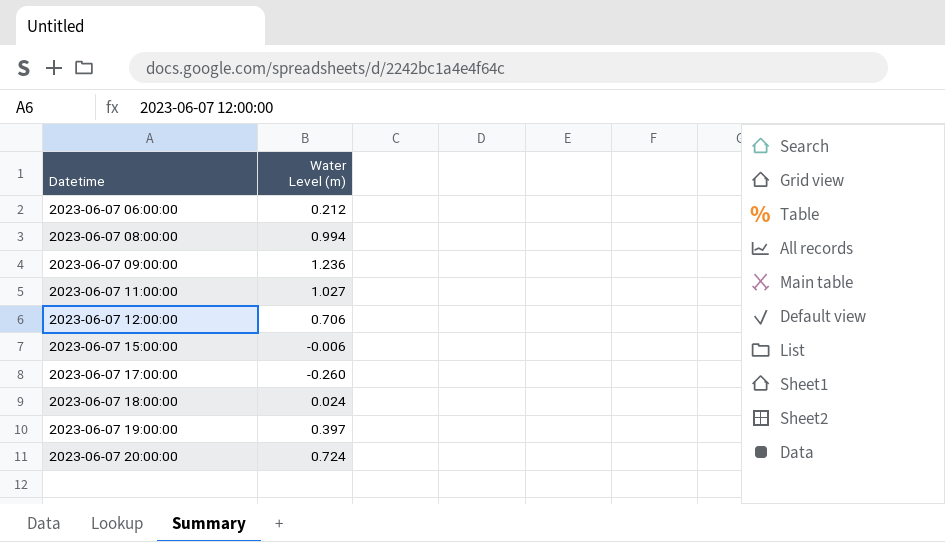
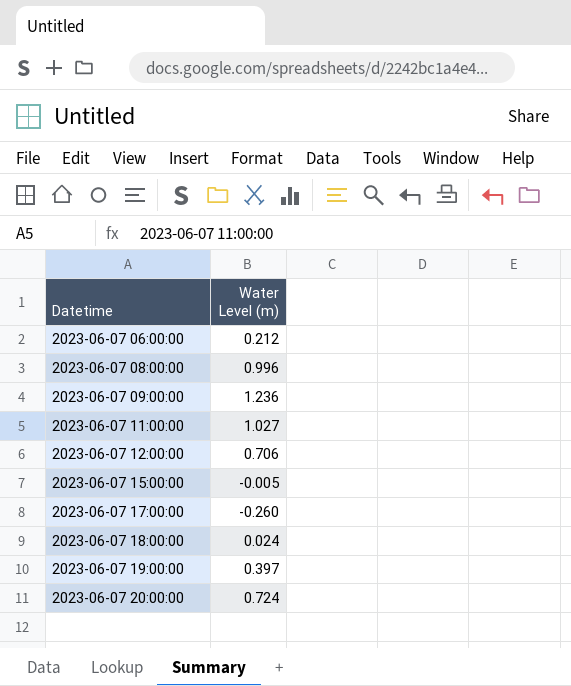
2023-06-07 08:00:00 | Water Level (m): 0.994 -> 0.996
2023-06-07 15:00:00 | Water Level (m): -0.006 -> -0.005

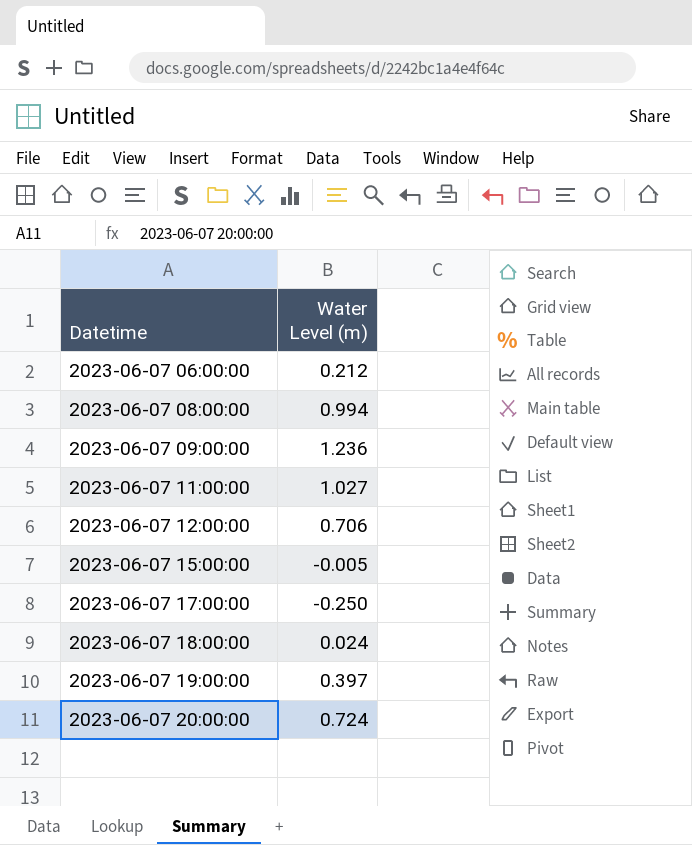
2023-06-07 08:00:00 | Water Level (m): 0.996 -> 0.994
2023-06-07 17:00:00 | Water Level (m): -0.260 -> -0.250

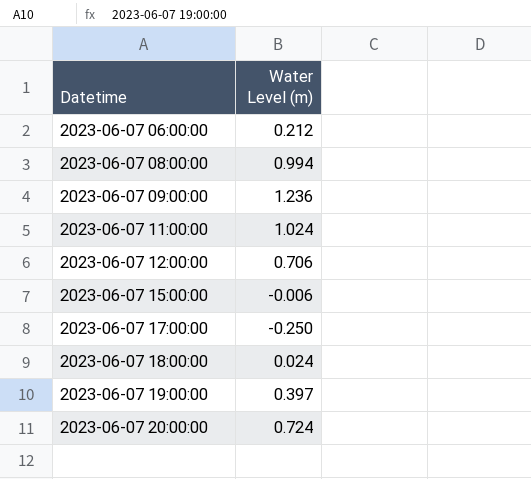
2023-06-07 11:00:00 | Water Level (m): 1.027 -> 1.024
2023-06-07 15:00:00 | Water Level (m): -0.005 -> -0.006

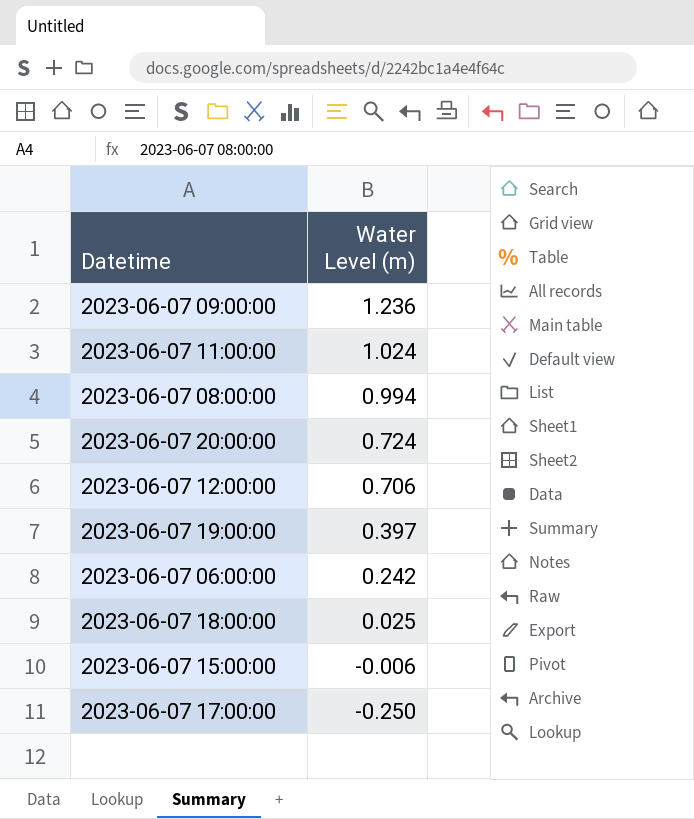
row order: Datetime ascending -> Water Level (m) descending
2023-06-07 06:00:00 | Water Level (m): 0.212 -> 0.242
2023-06-07 18:00:00 | Water Level (m): 0.024 -> 0.025

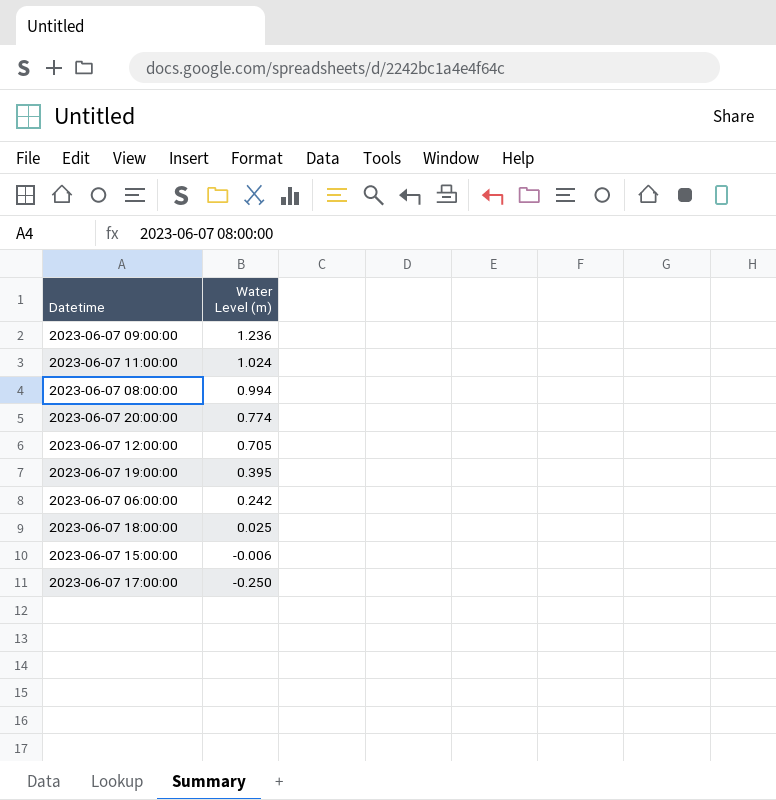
2023-06-07 20:00:00 | Water Level (m): 0.724 -> 0.774
2023-06-07 12:00:00 | Water Level (m): 0.706 -> 0.705
2023-06-07 19:00:00 | Water Level (m): 0.397 -> 0.395

